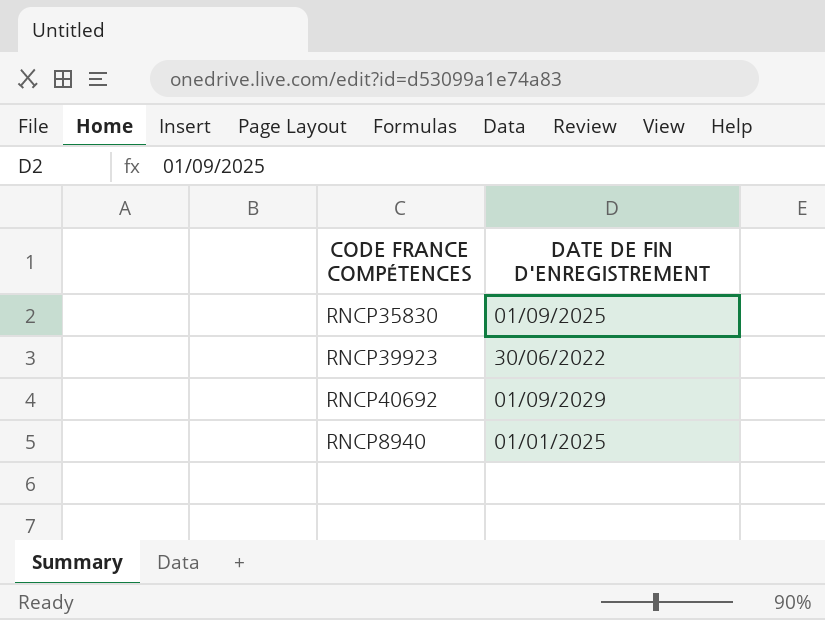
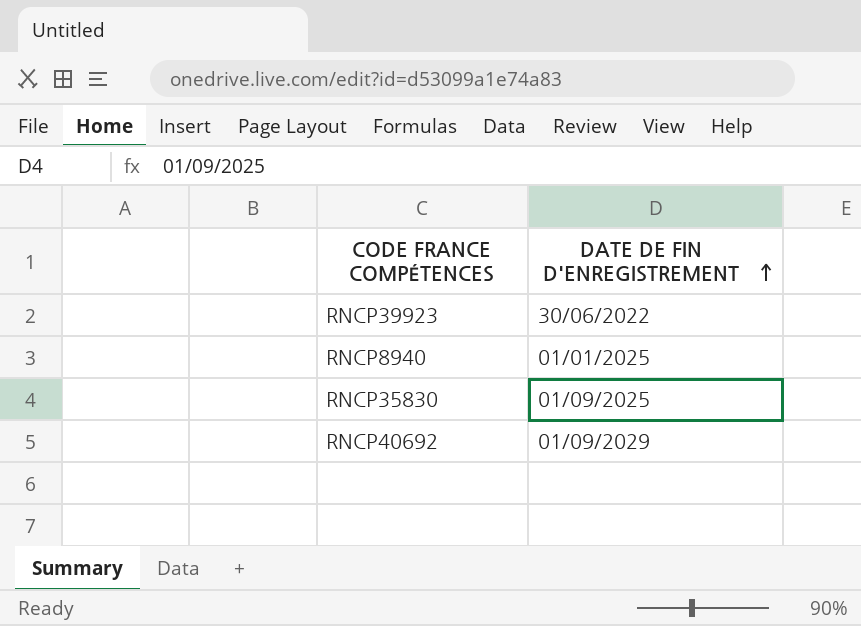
row order: none -> DATE DE FIN D'ENREGISTREMENT ascending

